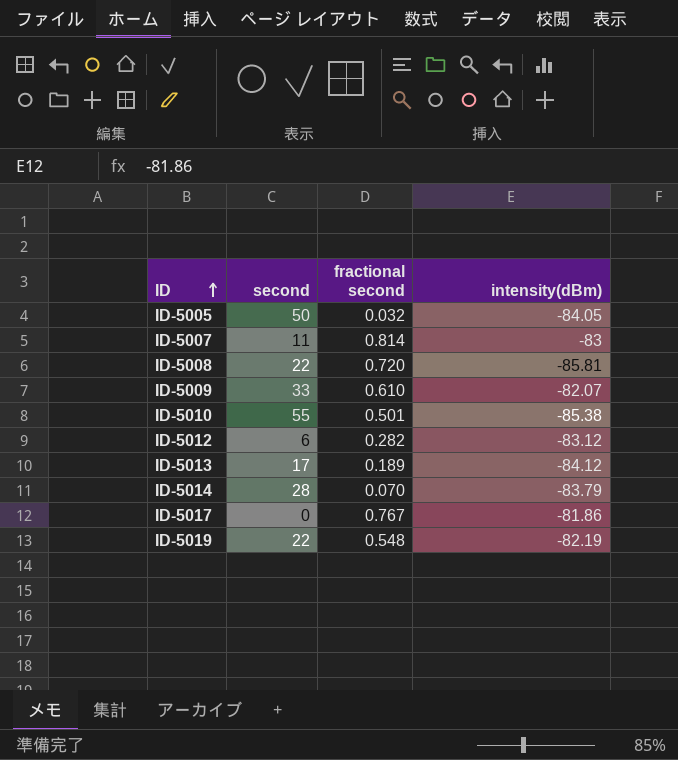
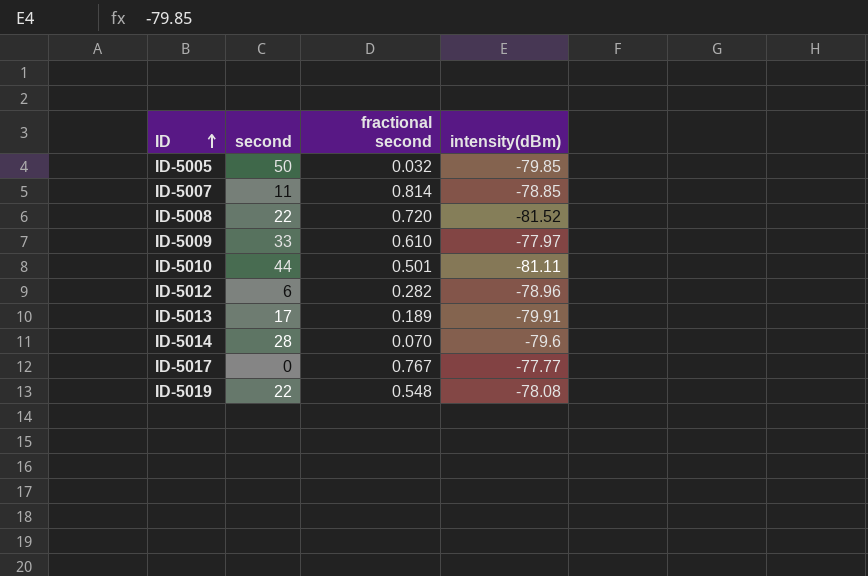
ID-5005 | intensity(dBm): -84.05 -> -79.85
ID-5007 | intensity(dBm): -83 -> -78.85
ID-5008 | intensity(dBm): -85.81 -> -81.52
ID-5009 | intensity(dBm): -82.07 -> -77.97
ID-5010 | second: 55 -> 44
ID-5010 | intensity(dBm): -85.38 -> -81.11
ID-5012 | intensity(dBm): -83.12 -> -78.96
ID-5013 | intensity(dBm): -84.12 -> -79.91
ID-5014 | intensity(dBm): -83.79 -> -79.6
ID-5017 | intensity(dBm): -81.86 -> -77.77
ID-5019 | intensity(dBm): -82.19 -> -78.08

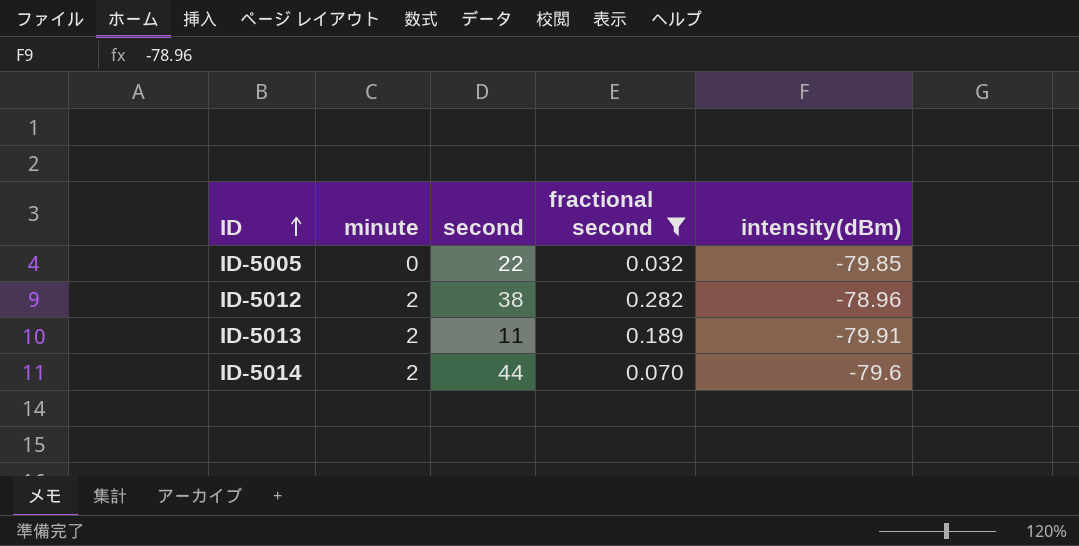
filter: none -> fractional second <= 0.282
column minute | position: none -> 2
ID-5005 | second: 50 -> 22
ID-5012 | second: 6 -> 38
ID-5013 | second: 17 -> 11
ID-5014 | second: 28 -> 44

